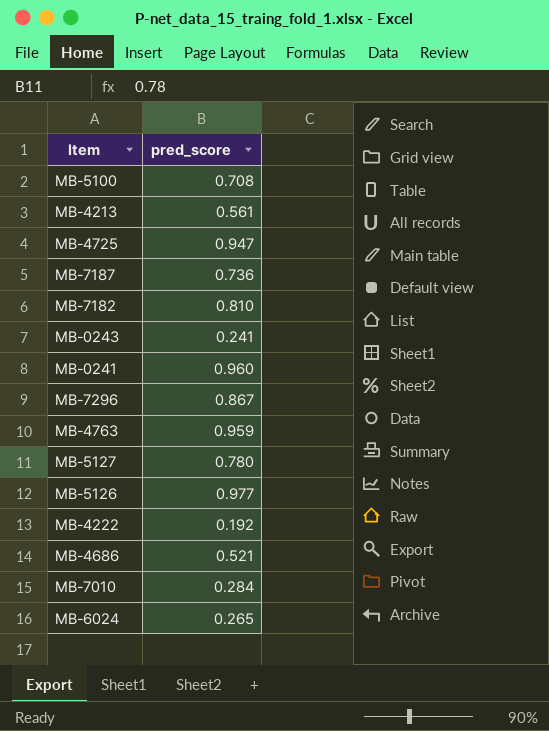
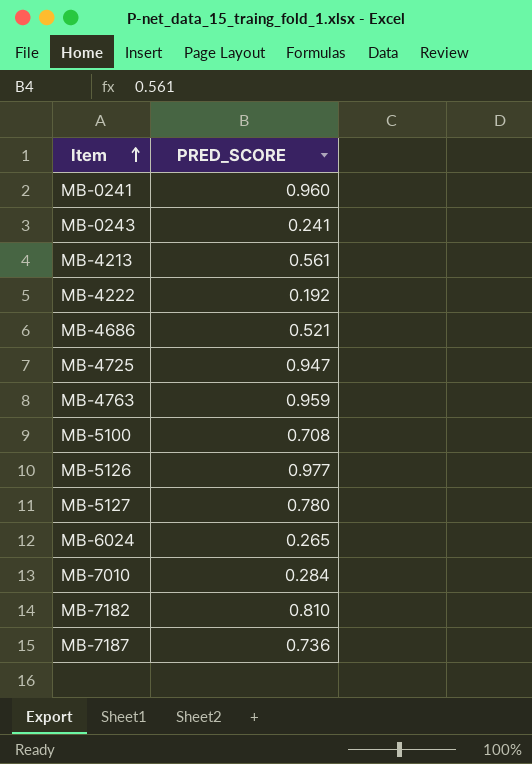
row order: none -> Item ascending
column name: pred_score -> PRED_SCORE
row MB-7296: 0.867 -> none

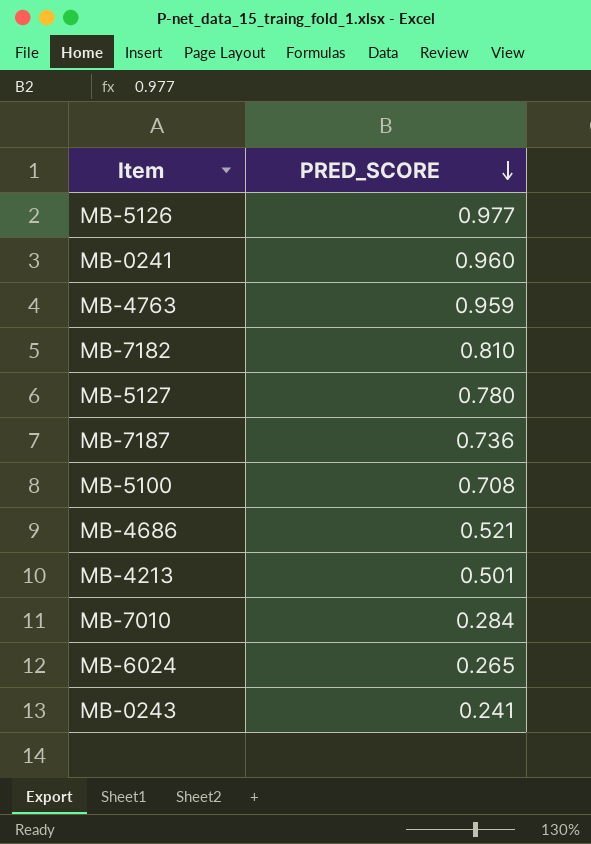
row order: Item ascending -> PRED_SCORE descending
row MB-4222: 0.192 -> none
row MB-4725: 0.947 -> none
MB-4213 | PRED_SCORE: 0.561 -> 0.501

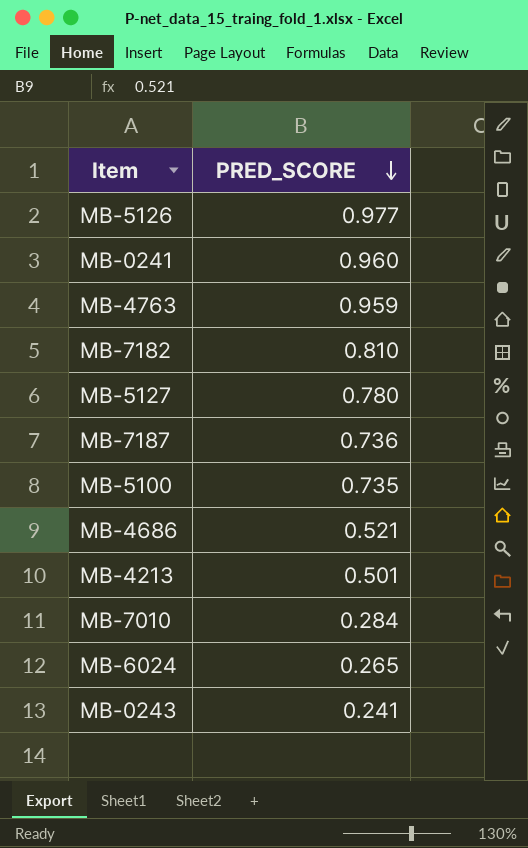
MB-5100 | PRED_SCORE: 0.708 -> 0.735

